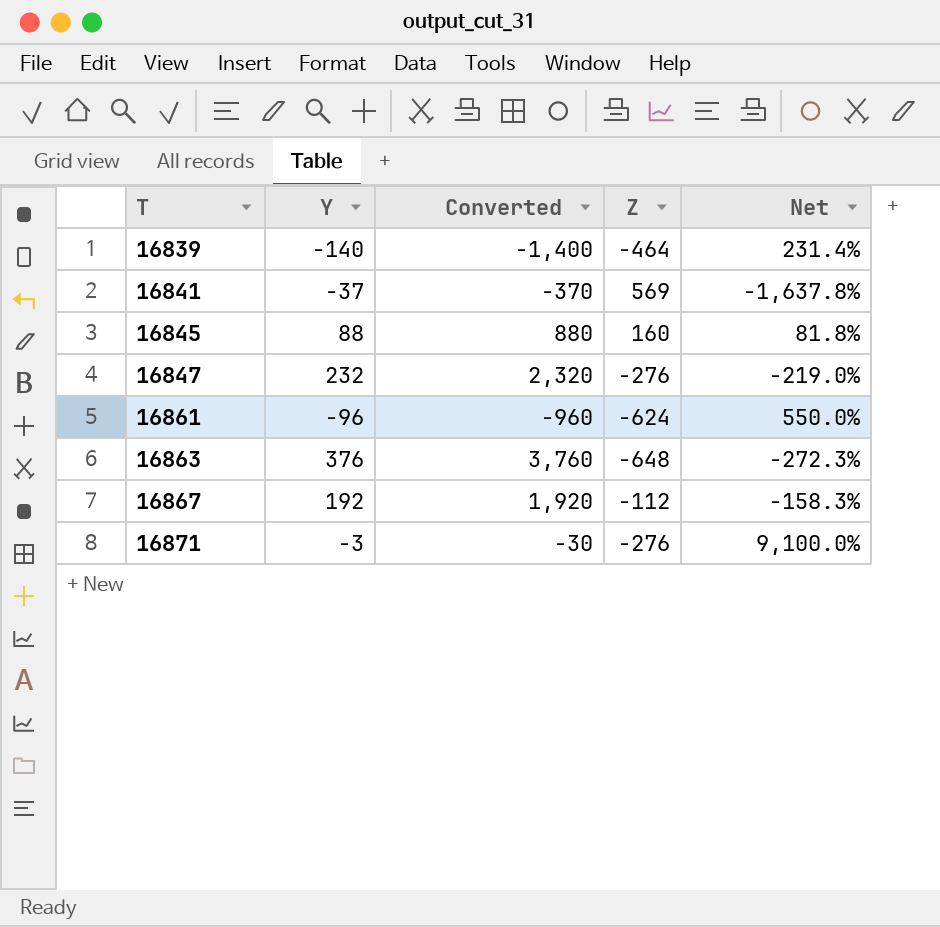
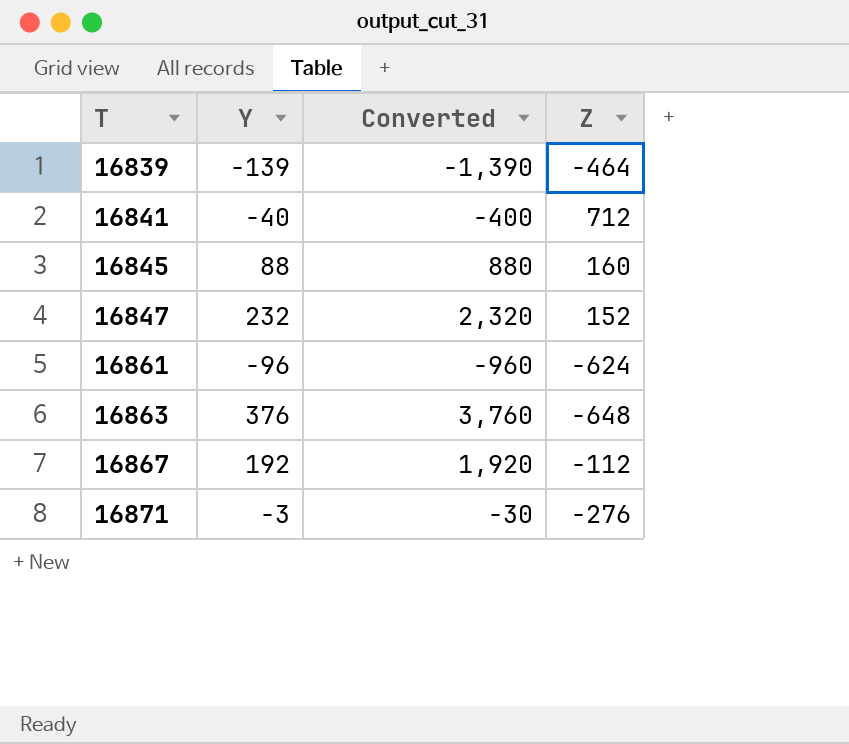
column Net | formula: ([Z] - [Y]) / [Y] -> none
16839 | Y: -140 -> -139
16839 | Converted: -1,400 -> -1,390
16841 | Y: -37 -> -40
16841 | Converted: -370 -> -400
16841 | Z: 569 -> 712
16847 | Z: -276 -> 152

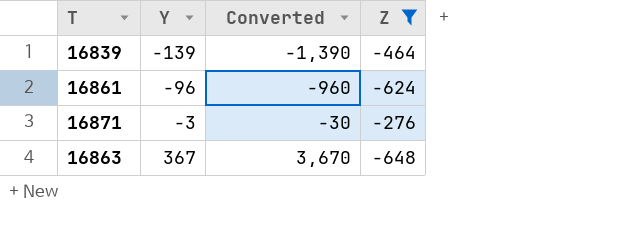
filter: none -> Z <= -276
row order: T ascending -> Y ascending
16863 | Y: 376 -> 367
16863 | Converted: 3,760 -> 3,670

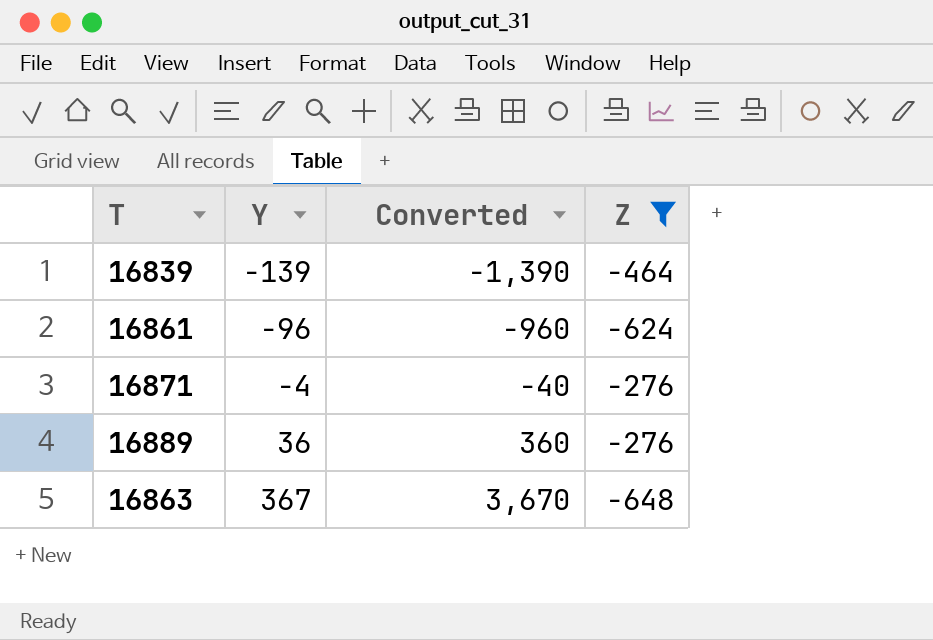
16871 | Y: -3 -> -4
16871 | Converted: -30 -> -40
row 16889: none -> 36 | 360 | -276

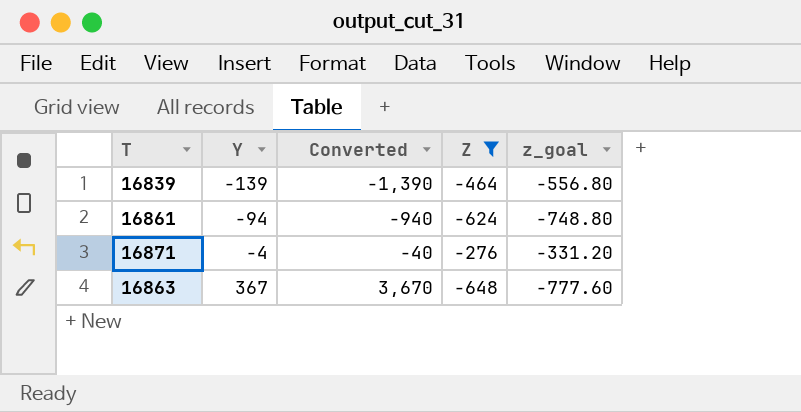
column z_goal | formula: none -> [Z] * 1.2
row 16889: 36 | 360 | -276 -> none
16861 | Y: -96 -> -94
16861 | Converted: -960 -> -940

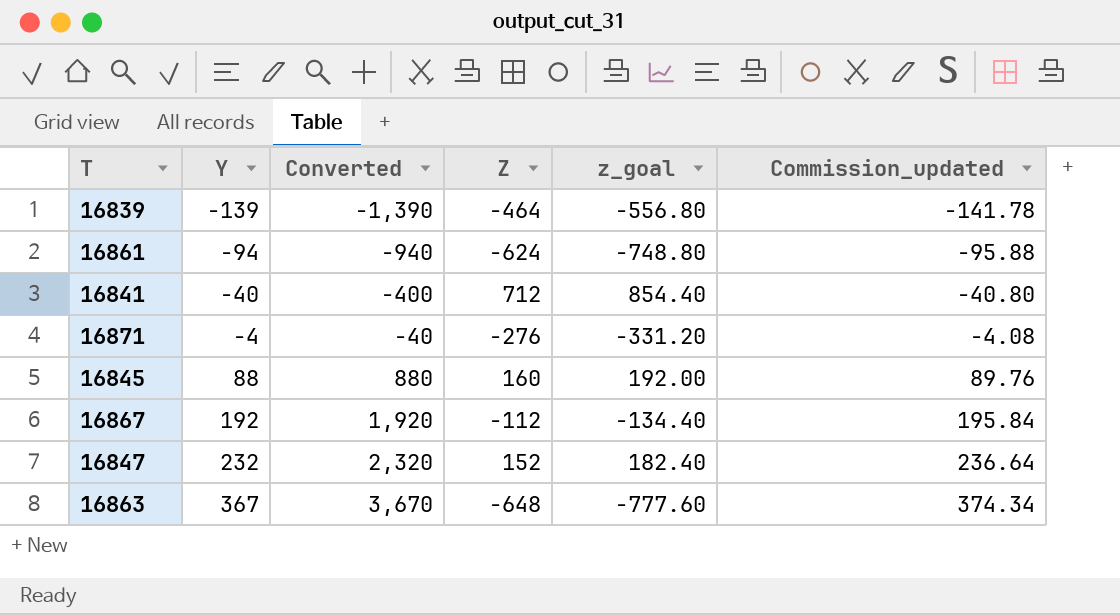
filter: Z <= -276 -> none
column Commission_updated | formula: none -> [Y] * 1.02

